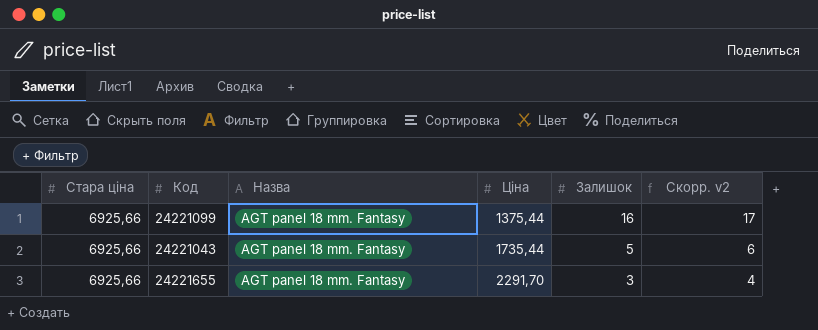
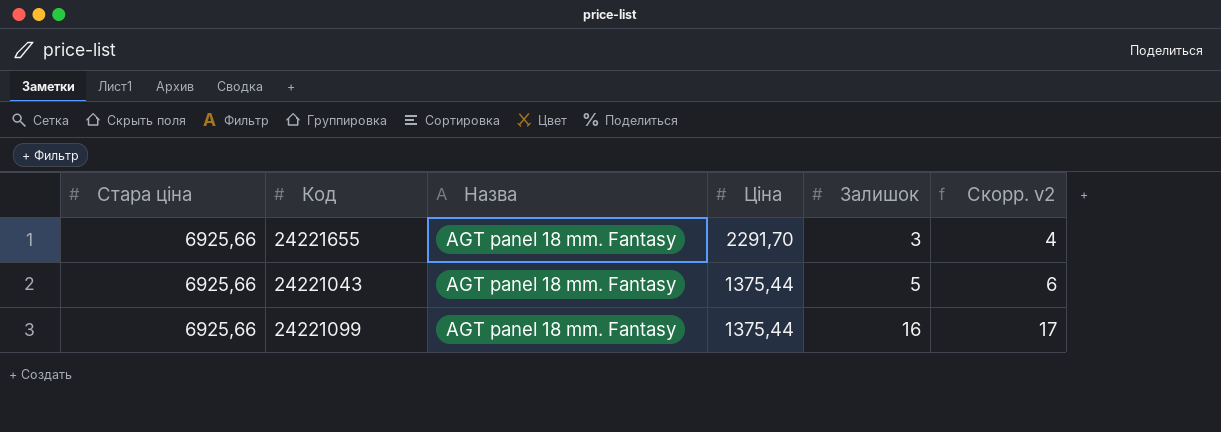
row order: Ціна ascending -> Ціна descending
24221043 | Ціна: 1735,44 -> 1375,44

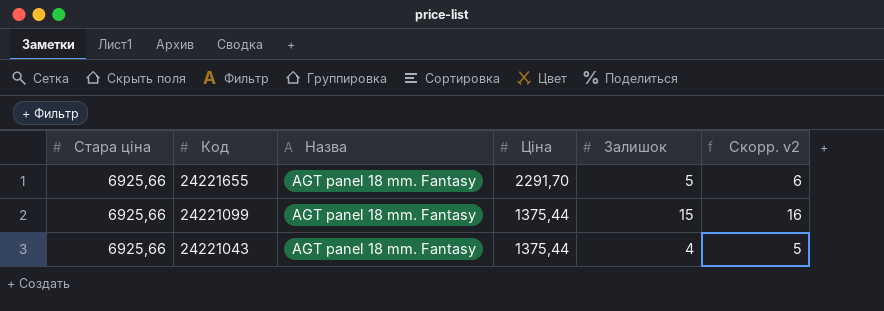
row order: Ціна descending -> Код descending
24221655 | Залишок: 3 -> 5
24221655 | Скорр. v2: 4 -> 6
24221099 | Залишок: 16 -> 15
24221099 | Скорр. v2: 17 -> 16
24221043 | Залишок: 5 -> 4
24221043 | Скорр. v2: 6 -> 5

